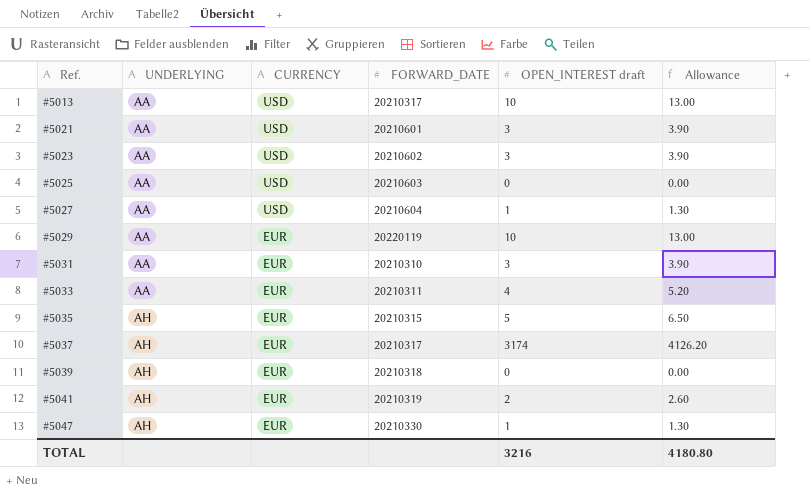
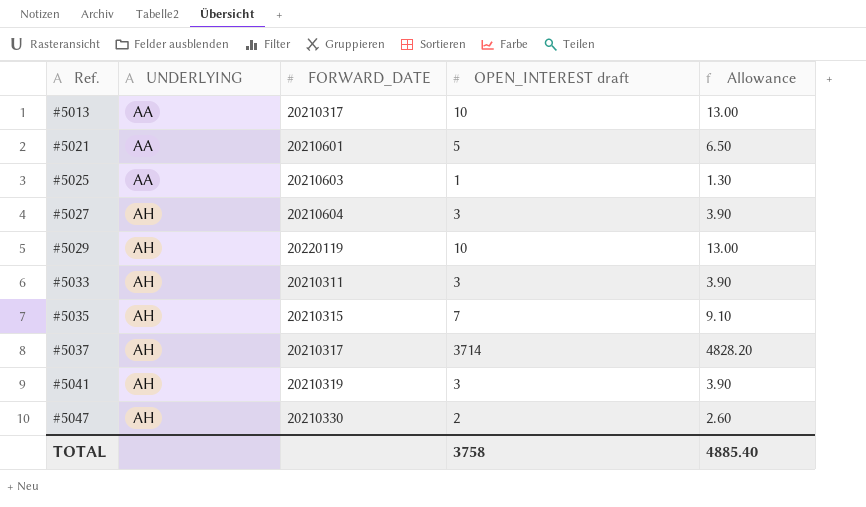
column CURRENCY | position: 3 -> none
row #5023: AA | USD | 20210602 | 3 | 3.90 -> none
row #5031: AA | EUR | 20210310 | 3 | 3.90 -> none
row #5039: AH | EUR | 20210318 | 0 | 0.00 -> none
#5021 | OPEN_INTEREST draft: 3 -> 5
#5021 | Allowance: 3.90 -> 6.50
#5025 | OPEN_INTEREST draft: 0 -> 1
#5025 | Allowance: 0.00 -> 1.30
#5027 | UNDERLYING: AA -> AH
#5027 | OPEN_INTEREST draft: 1 -> 3
#5027 | Allowance: 1.30 -> 3.90
#5029 | UNDERLYING: AA -> AH
#5033 | UNDERLYING: AA -> AH
#5033 | OPEN_INTEREST draft: 4 -> 3
#5033 | Allowance: 5.20 -> 3.90
#5035 | OPEN_INTEREST draft: 5 -> 7
#5035 | Allowance: 6.50 -> 9.10
#5037 | OPEN_INTEREST draft: 3174 -> 3714
#5037 | Allowance: 4126.20 -> 4828.20
#5041 | OPEN_INTEREST draft: 2 -> 3
#5041 | Allowance: 2.60 -> 3.90
#5047 | OPEN_INTEREST draft: 1 -> 2
#5047 | Allowance: 1.30 -> 2.60
TOTAL | OPEN_INTEREST draft: 3216 -> 3758
TOTAL | Allowance: 4180.80 -> 4885.40

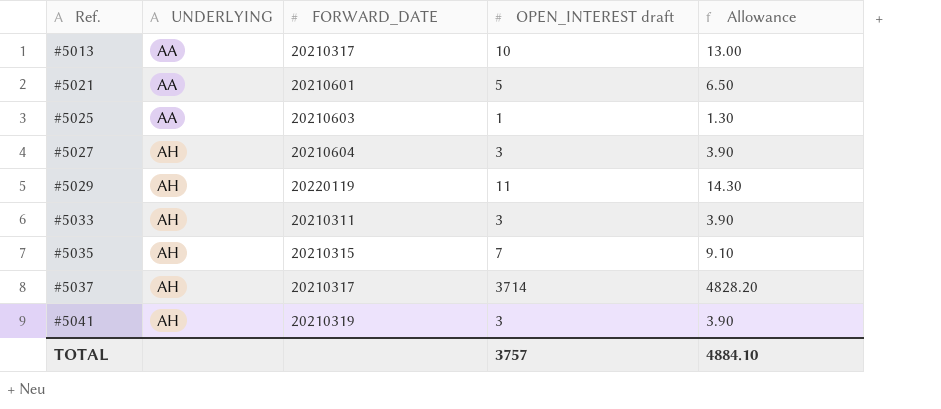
row #5047: AH | 20210330 | 2 | 2.60 -> none
#5029 | OPEN_INTEREST draft: 10 -> 11
#5029 | Allowance: 13.00 -> 14.30
TOTAL | OPEN_INTEREST draft: 3758 -> 3757
TOTAL | Allowance: 4885.40 -> 4884.10

